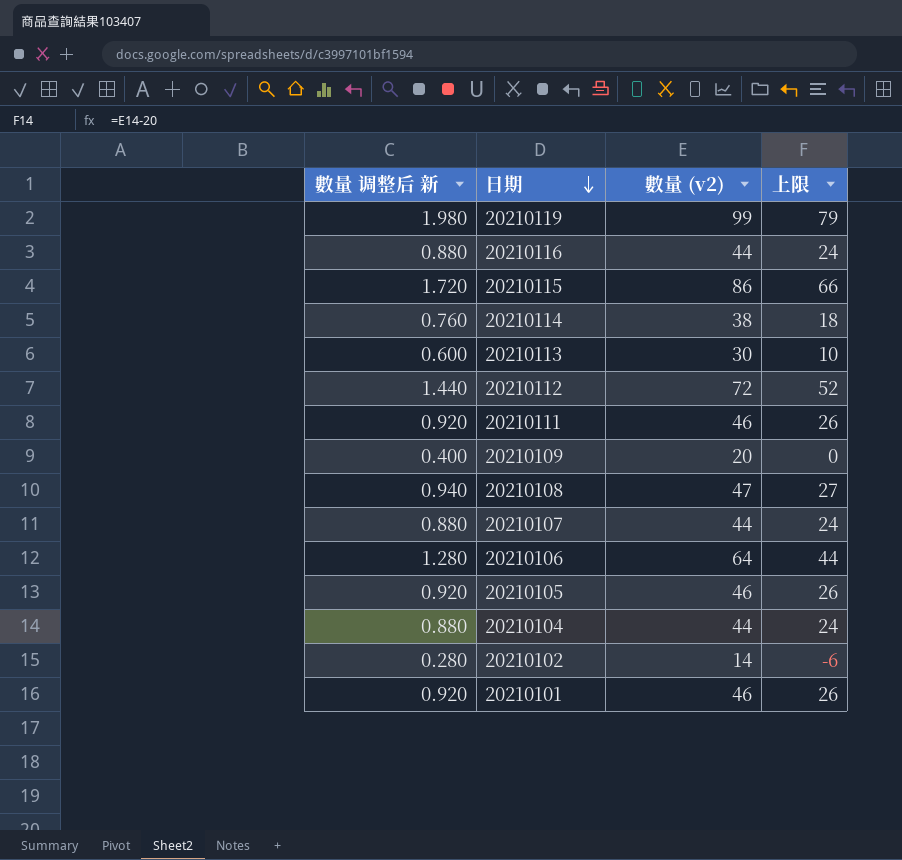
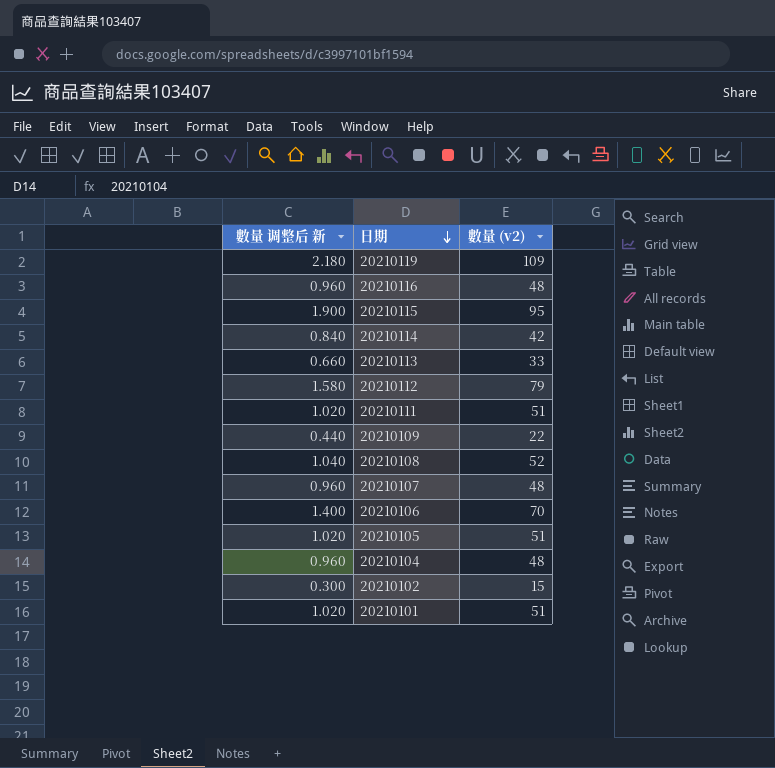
column 上限 | formula: [數量 (v2)] - 20 -> none
20210119 | 數量 调整后 新: 1.980 -> 2.180
20210119 | 數量 (v2): 99 -> 109
20210116 | 數量 调整后 新: 0.880 -> 0.960
20210116 | 數量 (v2): 44 -> 48
20210115 | 數量 调整后 新: 1.720 -> 1.900
20210115 | 數量 (v2): 86 -> 95
20210114 | 數量 调整后 新: 0.760 -> 0.840
20210114 | 數量 (v2): 38 -> 42
20210113 | 數量 调整后 新: 0.600 -> 0.660
20210113 | 數量 (v2): 30 -> 33
20210112 | 數量 调整后 新: 1.440 -> 1.580
20210112 | 數量 (v2): 72 -> 79
20210111 | 數量 调整后 新: 0.920 -> 1.020
20210111 | 數量 (v2): 46 -> 51
20210109 | 數量 调整后 新: 0.400 -> 0.440
20210109 | 數量 (v2): 20 -> 22
20210108 | 數量 调整后 新: 0.940 -> 1.040
20210108 | 數量 (v2): 47 -> 52
20210107 | 數量 调整后 新: 0.880 -> 0.960
20210107 | 數量 (v2): 44 -> 48
20210106 | 數量 调整后 新: 1.280 -> 1.400
20210106 | 數量 (v2): 64 -> 70
20210105 | 數量 调整后 新: 0.920 -> 1.020
20210105 | 數量 (v2): 46 -> 51
20210104 | 數量 调整后 新: 0.880 -> 0.960
20210104 | 數量 (v2): 44 -> 48
20210102 | 數量 调整后 新: 0.280 -> 0.300
20210102 | 數量 (v2): 14 -> 15
20210101 | 數量 调整后 新: 0.920 -> 1.020
20210101 | 數量 (v2): 46 -> 51

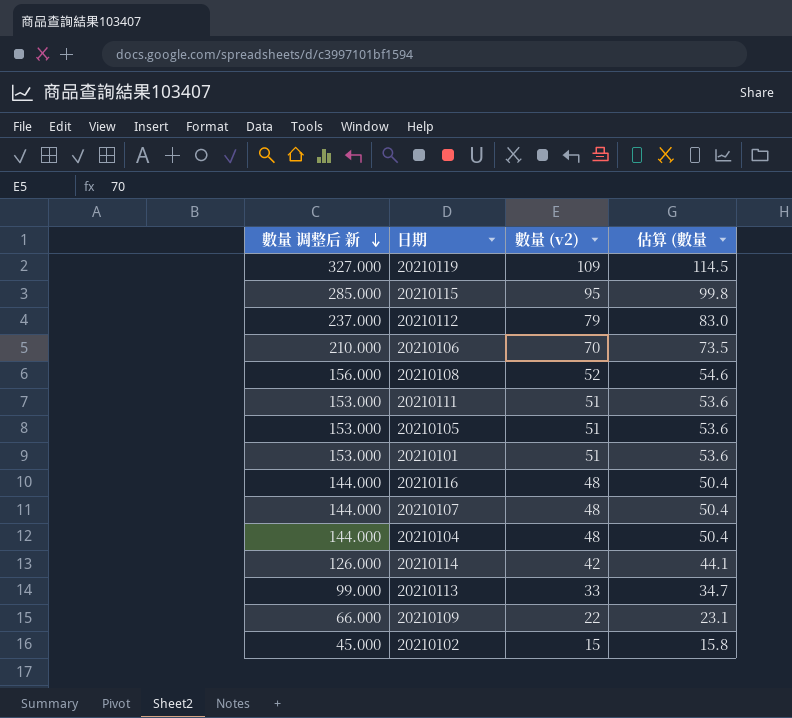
row order: 日期 descending -> 數量 调整后 新 descending
column 數量 调整后 新 | formula: [數量 (v2)] * 0.02 -> [數量 (v2)] * 3
column 估算 (數量 | formula: none -> [數量 (v2)] * 1.05

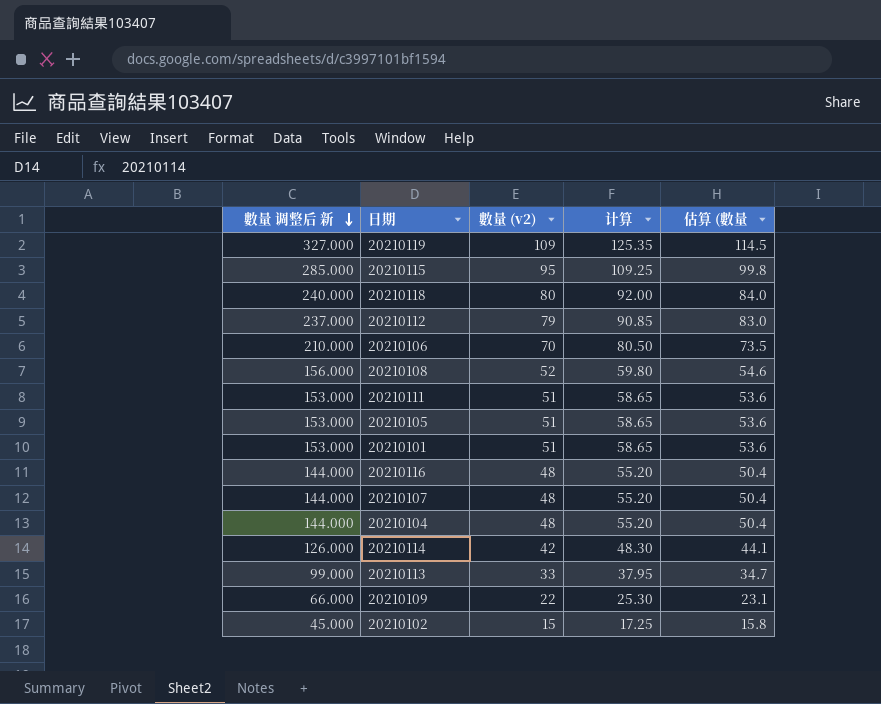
column 计算 | formula: none -> [數量 (v2)] * 1.15
row 20210118: none -> 240.000 | 80 | 92.00 | 84.0

